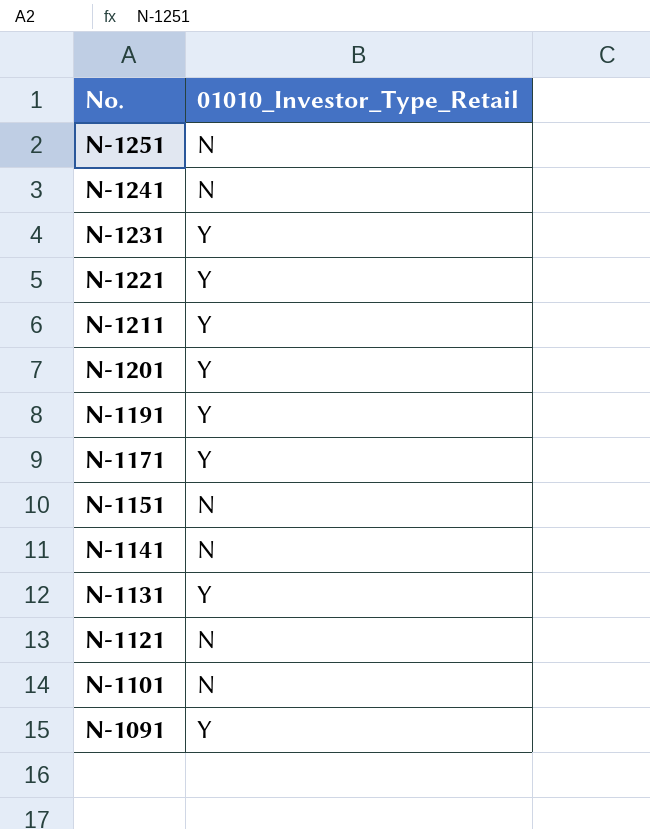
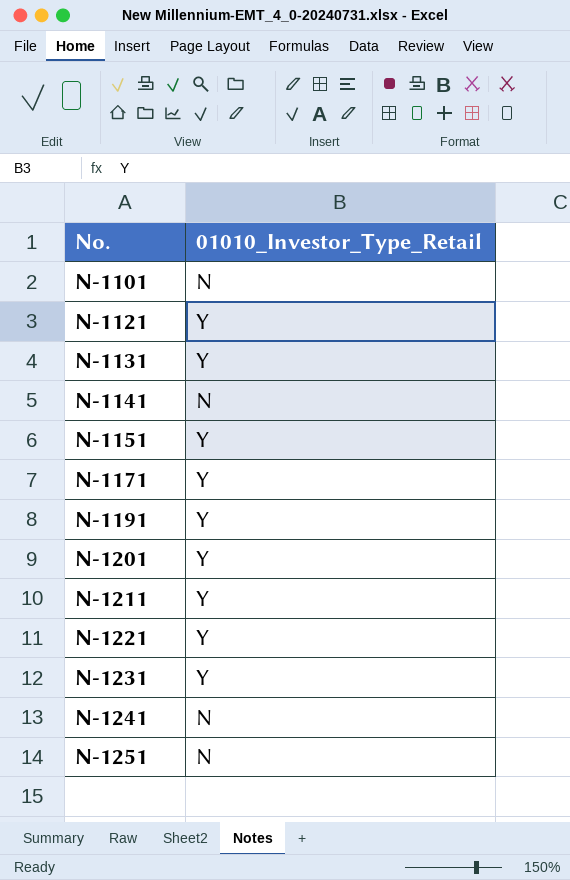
row order: No. descending -> No. ascending
row N-1091: Y -> none
N-1121 | 01010_Investor_Type_Retail: N -> Y
N-1151 | 01010_Investor_Type_Retail: N -> Y

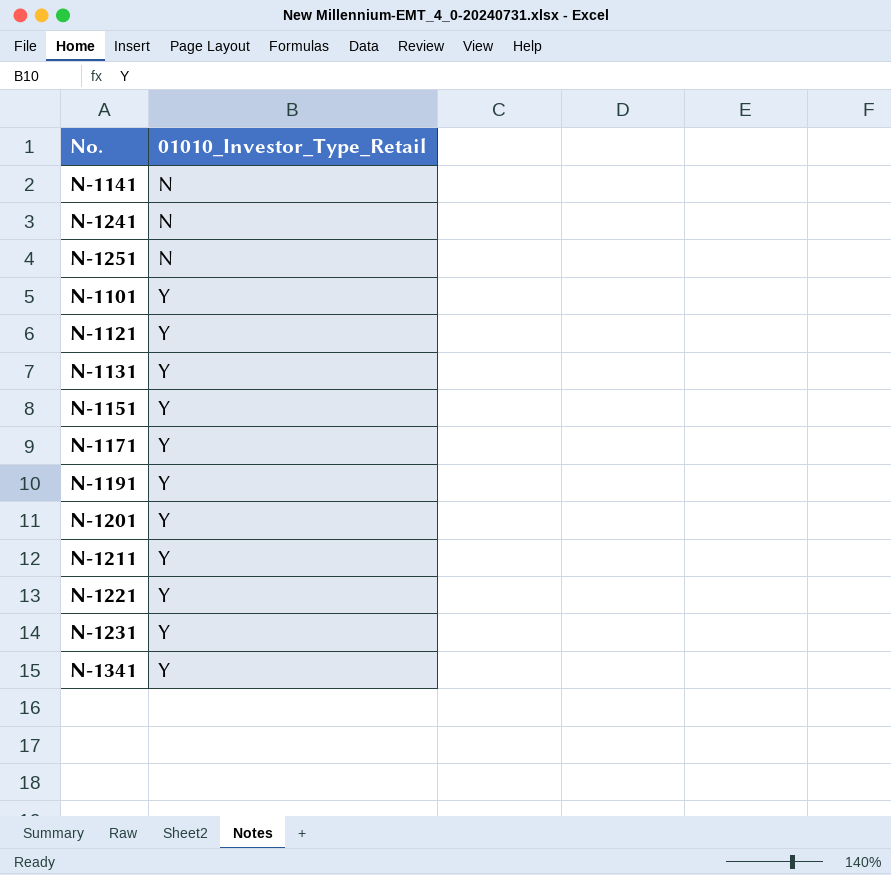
row order: No. ascending -> 01010_Investor_Type_Retail ascending
N-1101 | 01010_Investor_Type_Retail: N -> Y
row N-1341: none -> Y

